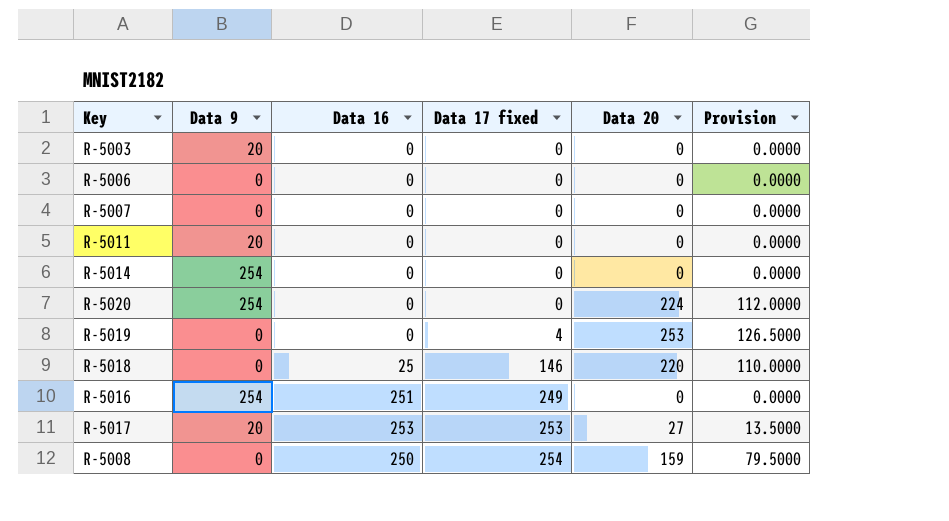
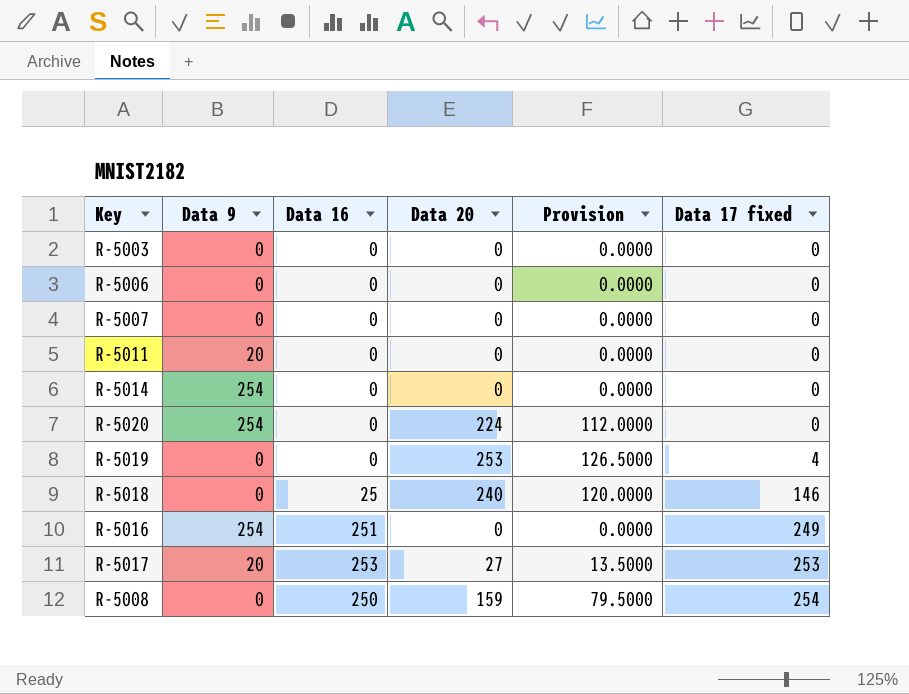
column Data 17 fixed | position: 4 -> 6
R-5003 | Data 9: 20 -> 0
R-5018 | Data 20: 220 -> 240
R-5018 | Provision: 110.0000 -> 120.0000

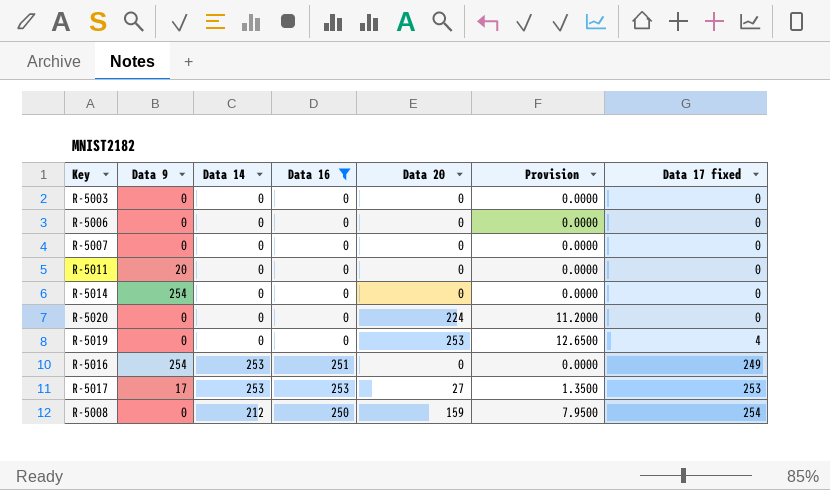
filter: none -> Data 16 != 25
column Data 14 | position: none -> 3
column Provision | formula: [Data 20] * 0.5 -> [Data 20] * 0.05
R-5020 | Data 9: 254 -> 0
R-5017 | Data 9: 20 -> 17

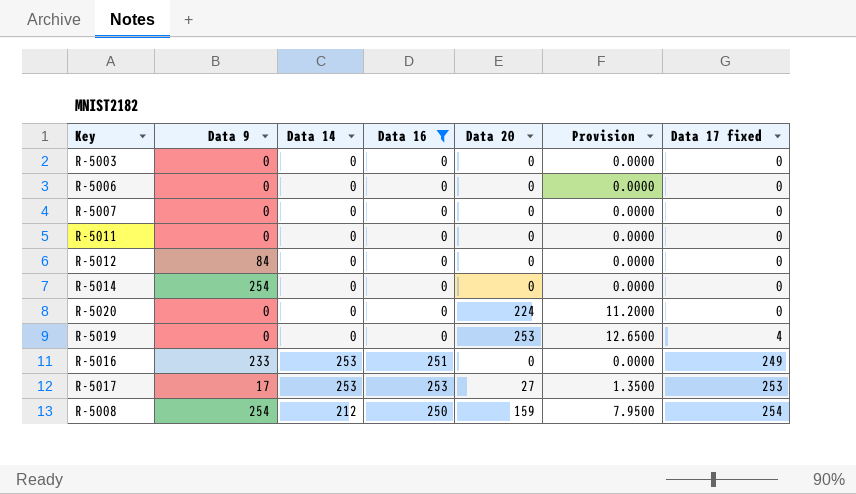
R-5011 | Data 9: 20 -> 0
row R-5012: none -> 84 | 0 | 0 | 0 | 0.0000 | 0
R-5016 | Data 9: 254 -> 233
R-5008 | Data 9: 0 -> 254

